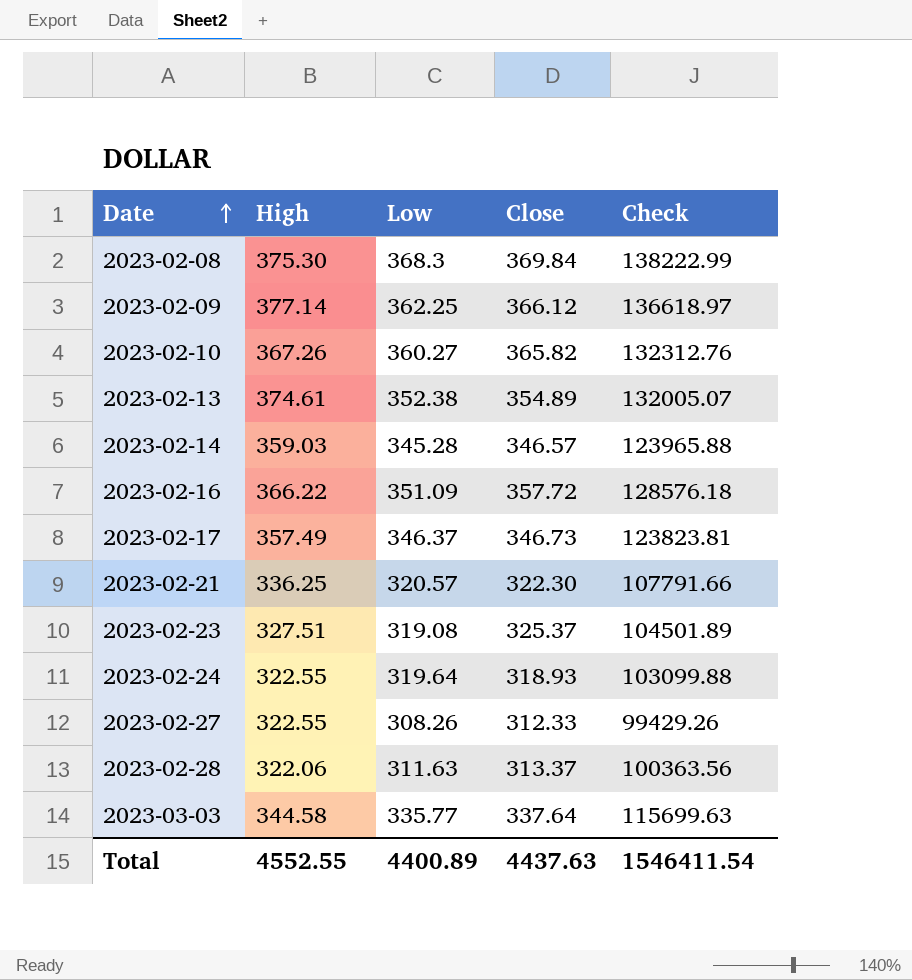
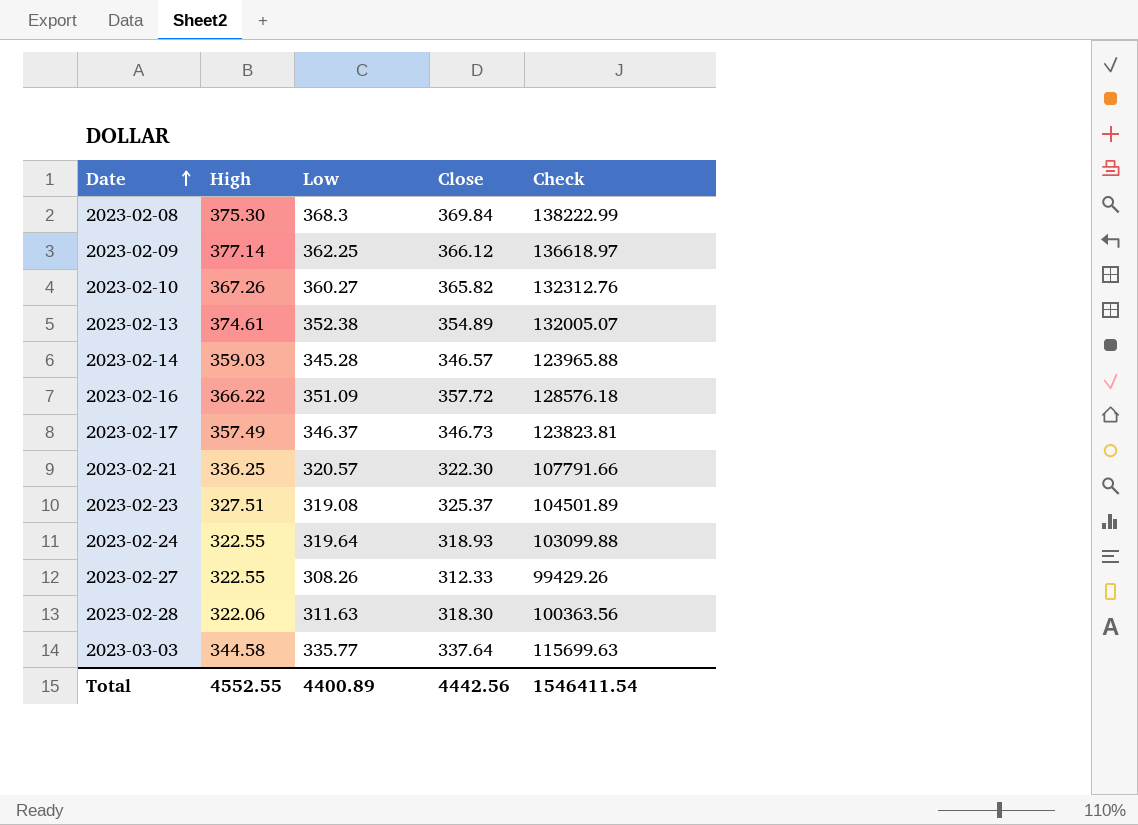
2023-02-28 | Close: 313.37 -> 318.30
Total | Close: 4437.63 -> 4442.56

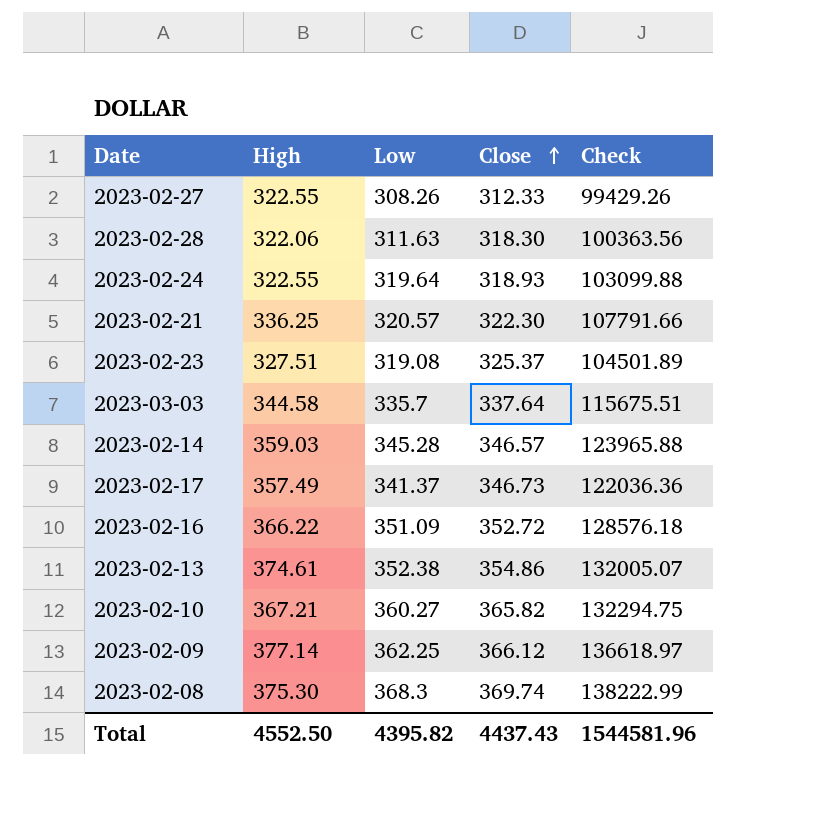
row order: Date ascending -> Close ascending
2023-03-03 | Low: 335.77 -> 335.7
2023-03-03 | Check: 115699.63 -> 115675.51
2023-02-17 | Low: 346.37 -> 341.37
2023-02-17 | Check: 123823.81 -> 122036.36
2023-02-16 | Close: 357.72 -> 352.72
2023-02-13 | Close: 354.89 -> 354.86
2023-02-10 | High: 367.26 -> 367.21
2023-02-10 | Check: 132312.76 -> 132294.75
2023-02-08 | Close: 369.84 -> 369.74
Total | High: 4552.55 -> 4552.50
Total | Low: 4400.89 -> 4395.82
Total | Close: 4442.56 -> 4437.43
Total | Check: 1546411.54 -> 1544581.96

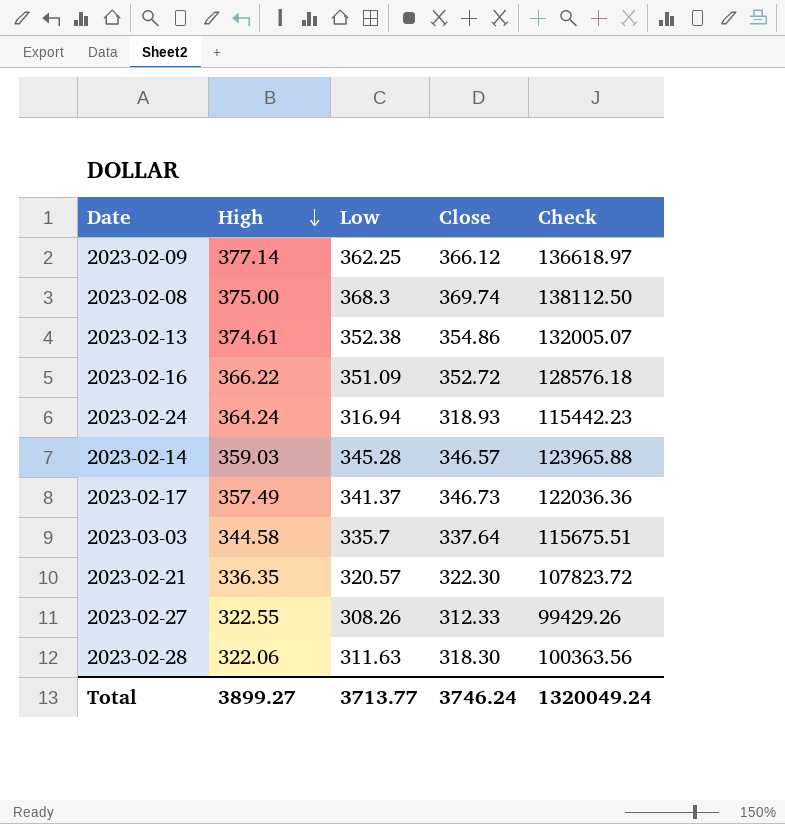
row order: Close ascending -> High descending
row 2023-02-23: 327.51 | 319.08 | 325.37 | 104501.89 -> none
row 2023-02-10: 367.21 | 360.27 | 365.82 | 132294.75 -> none
2023-02-08 | High: 375.30 -> 375.00
2023-02-08 | Check: 138222.99 -> 138112.50
2023-02-24 | High: 322.55 -> 364.24
2023-02-24 | Low: 319.64 -> 316.94
2023-02-24 | Check: 103099.88 -> 115442.23
2023-02-21 | High: 336.25 -> 336.35
2023-02-21 | Check: 107791.66 -> 107823.72
Total | High: 4552.50 -> 3899.27
Total | Low: 4395.82 -> 3713.77
Total | Close: 4437.43 -> 3746.24
Total | Check: 1544581.96 -> 1320049.24

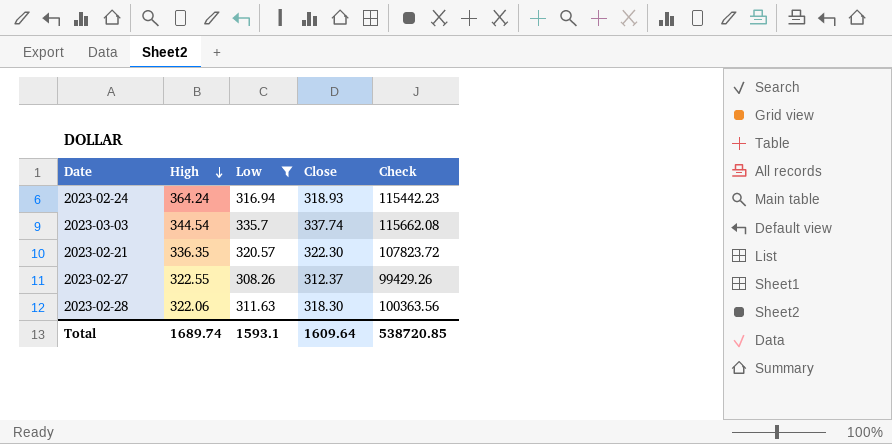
filter: none -> Low <= 335.7
2023-03-03 | High: 344.58 -> 344.54
2023-03-03 | Close: 337.64 -> 337.74
2023-03-03 | Check: 115675.51 -> 115662.08
2023-02-27 | Close: 312.33 -> 312.37
Total | High: 3899.27 -> 1689.74
Total | Low: 3713.77 -> 1593.1
Total | Close: 3746.24 -> 1609.64
Total | Check: 1320049.24 -> 538720.85

